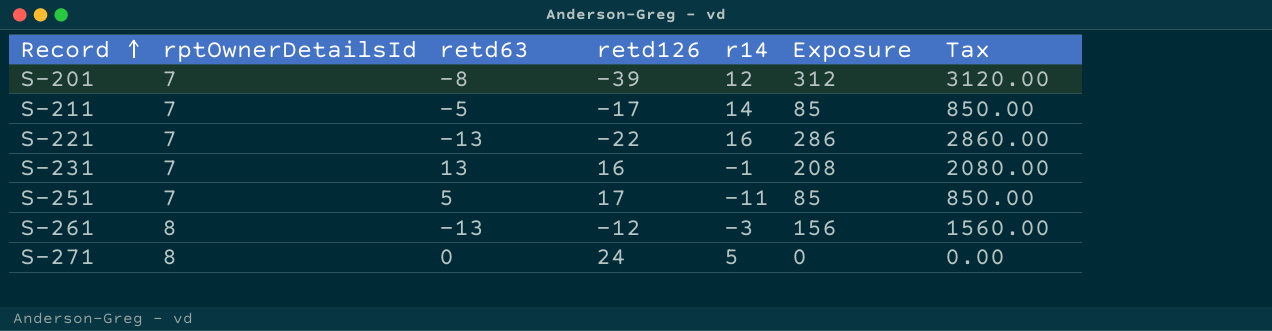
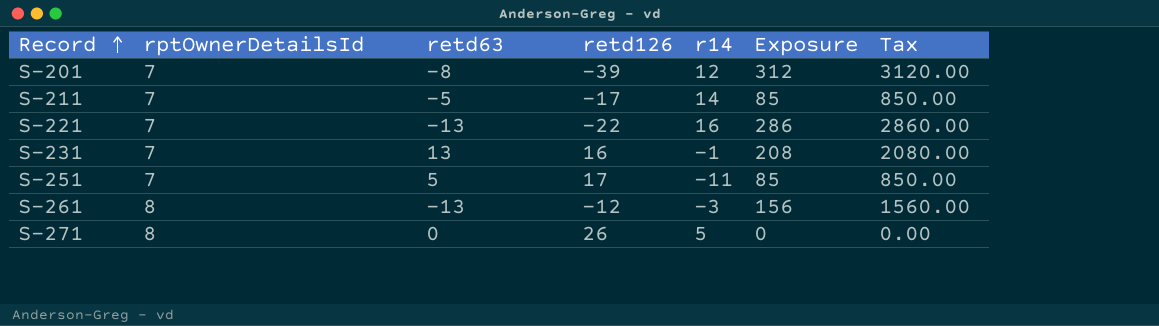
S-271 | retd126: 24 -> 26

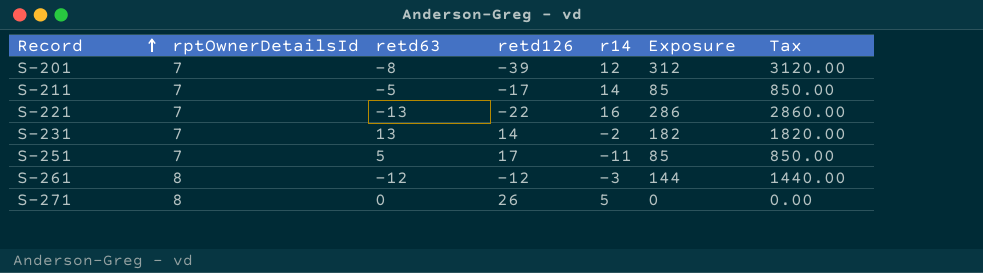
S-231 | retd126: 16 -> 14
S-231 | r14: -1 -> -2
S-231 | Exposure: 208 -> 182
S-231 | Tax: 2080.00 -> 1820.00
S-261 | retd63: -13 -> -12
S-261 | Exposure: 156 -> 144
S-261 | Tax: 1560.00 -> 1440.00

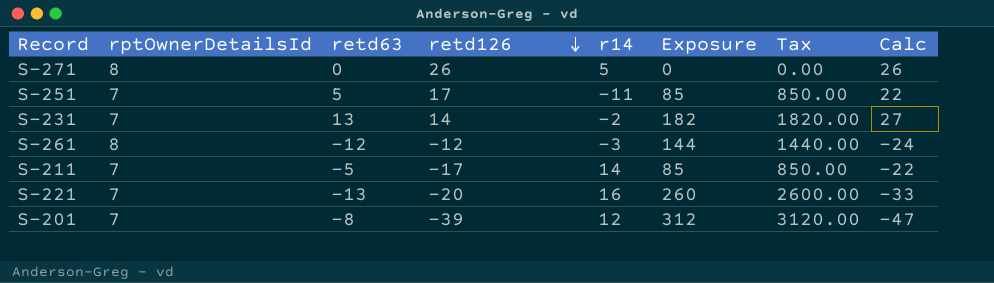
row order: Record ascending -> retd126 descending
column Calc | formula: none -> [retd63] + [retd126]
S-221 | retd126: -22 -> -20
S-221 | Exposure: 286 -> 260
S-221 | Tax: 2860.00 -> 2600.00

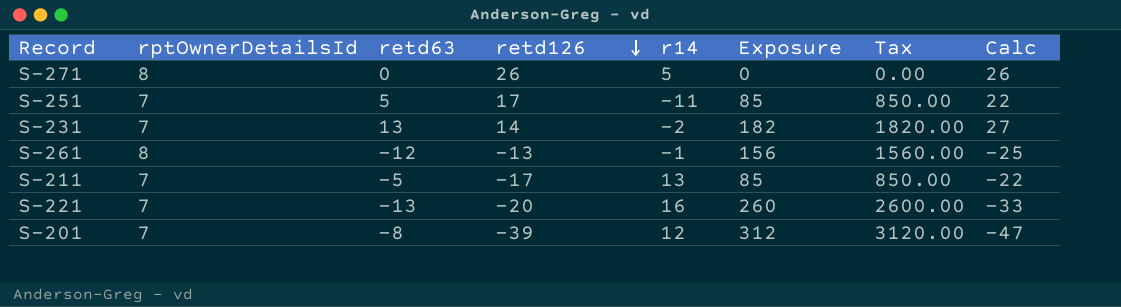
S-261 | retd126: -12 -> -13
S-261 | r14: -3 -> -1
S-261 | Exposure: 144 -> 156
S-261 | Tax: 1440.00 -> 1560.00
S-261 | Calc: -24 -> -25
S-211 | r14: 14 -> 13

